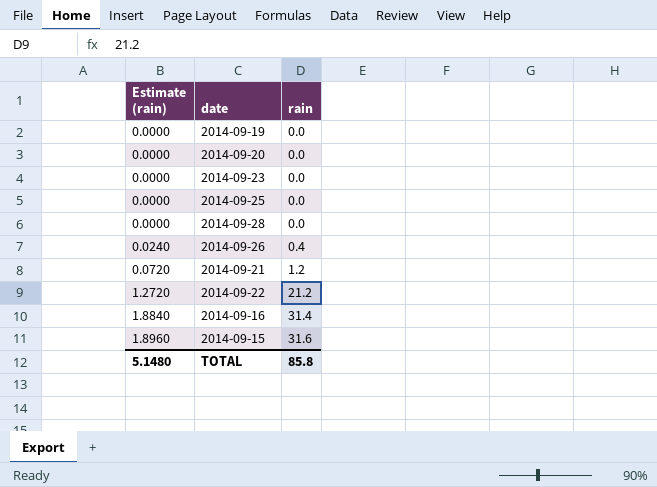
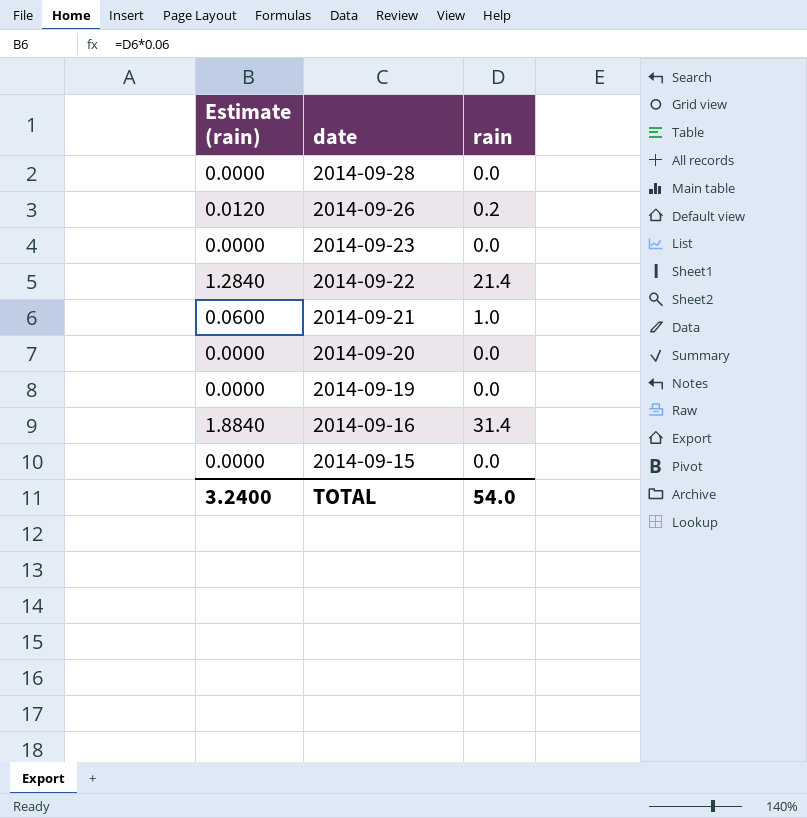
row order: Estimate (rain) ascending -> date descending
row 2014-09-25: 0.0000 | 0.0 -> none
2014-09-26 | Estimate (rain): 0.0240 -> 0.0120
2014-09-26 | rain: 0.4 -> 0.2
2014-09-22 | Estimate (rain): 1.2720 -> 1.2840
2014-09-22 | rain: 21.2 -> 21.4
2014-09-21 | Estimate (rain): 0.0720 -> 0.0600
2014-09-21 | rain: 1.2 -> 1.0
2014-09-15 | Estimate (rain): 1.8960 -> 0.0000
2014-09-15 | rain: 31.6 -> 0.0
TOTAL | Estimate (rain): 5.1480 -> 3.2400
TOTAL | rain: 85.8 -> 54.0

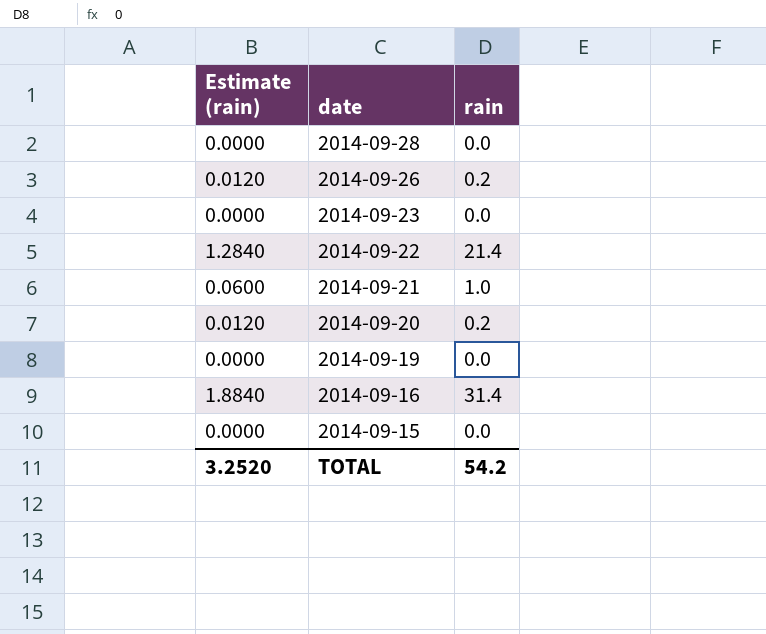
2014-09-20 | Estimate (rain): 0.0000 -> 0.0120
2014-09-20 | rain: 0.0 -> 0.2
TOTAL | Estimate (rain): 3.2400 -> 3.2520
TOTAL | rain: 54.0 -> 54.2

